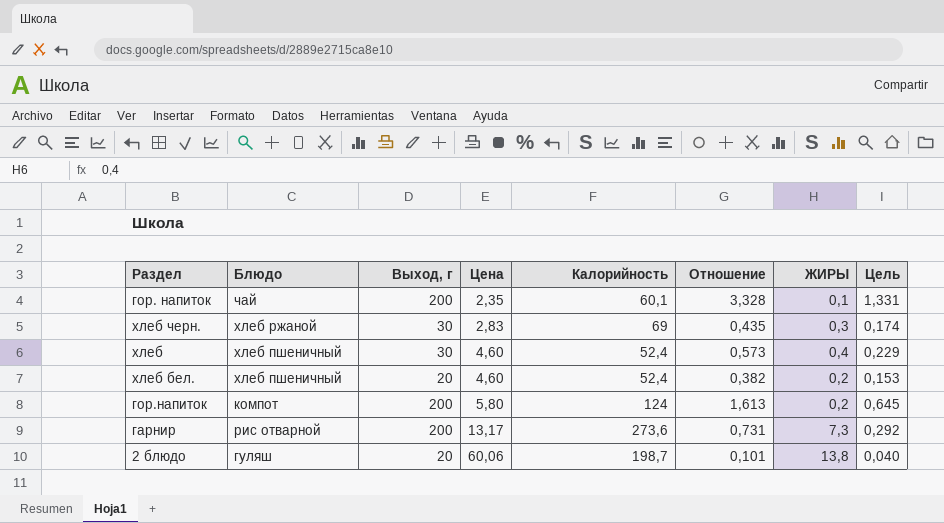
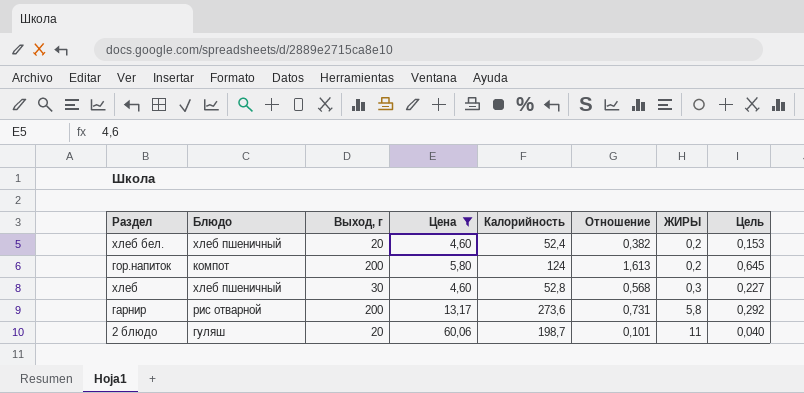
filter: none -> Цена >= 4,60
row order: Цена ascending -> ЖИРЫ ascending
хлеб | Калорийность: 52,4 -> 52,8
хлеб | Отношение: 0,573 -> 0,568
хлеб | ЖИРЫ: 0,4 -> 0,3
хлеб | Цель: 0,229 -> 0,227
гарнир | ЖИРЫ: 7,3 -> 5,8
2 блюдо | ЖИРЫ: 13,8 -> 11

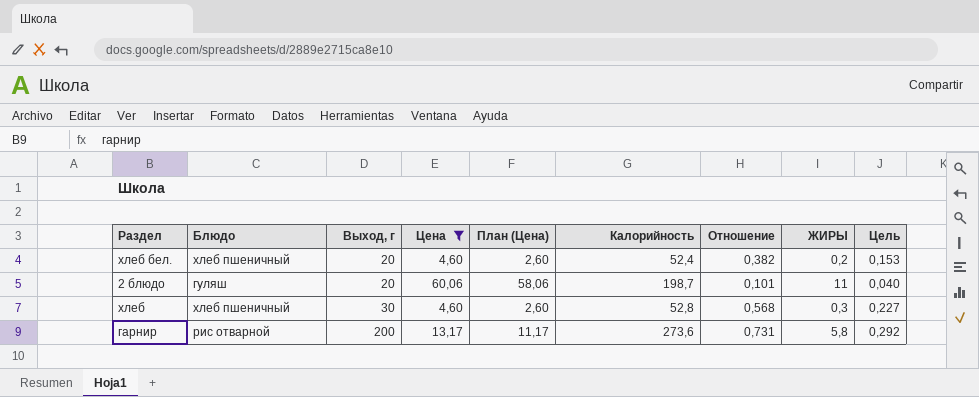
row order: ЖИРЫ ascending -> Выход, г ascending
column План (Цена) | formula: none -> [Цена] - 2
row гор.напиток: компот | 200 | 5,80 | 124 | 1,613 | 0,2 | 0,645 -> none

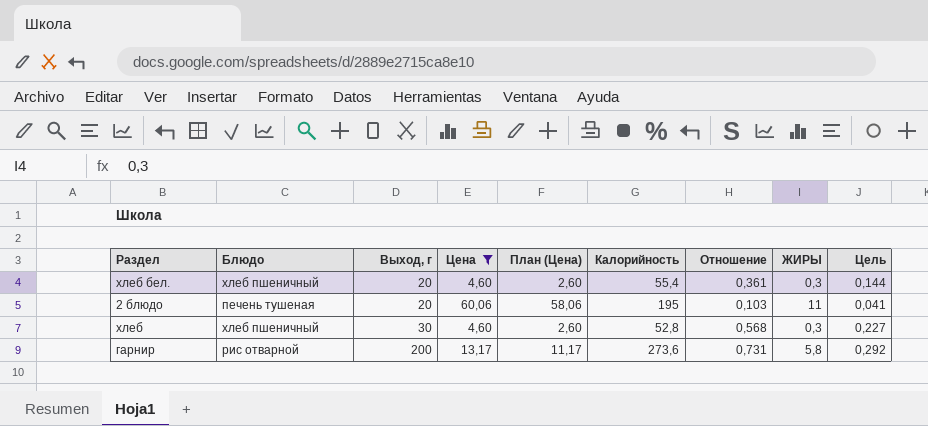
хлеб бел. | Калорийность: 52,4 -> 55,4
хлеб бел. | Отношение: 0,382 -> 0,361
хлеб бел. | ЖИРЫ: 0,2 -> 0,3
хлеб бел. | Цель: 0,153 -> 0,144
2 блюдо | Блюдо: гуляш -> печень тушеная
2 блюдо | Калорийность: 198,7 -> 195
2 блюдо | Отношение: 0,101 -> 0,103
2 блюдо | Цель: 0,040 -> 0,041

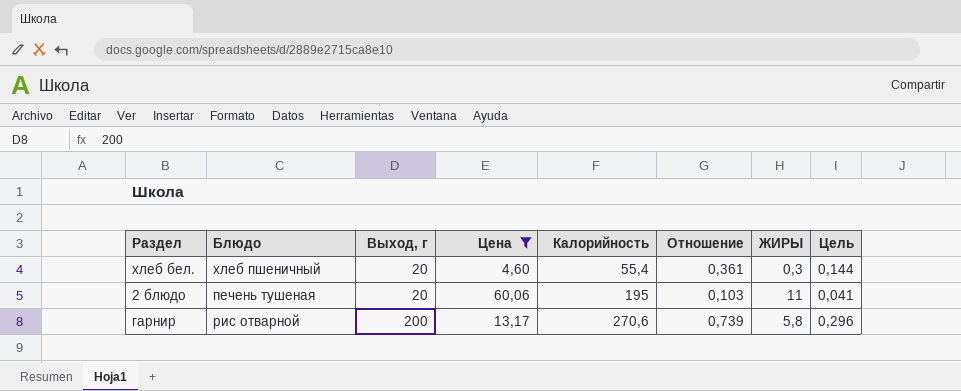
column План (Цена) | formula: [Цена] - 2 -> none
row хлеб: хлеб пшеничный | 30 | 4,60 | 2,60 | 52,8 | 0,568 | 0,3 | 0,227 -> none
гарнир | Калорийность: 273,6 -> 270,6
гарнир | Отношение: 0,731 -> 0,739
гарнир | Цель: 0,292 -> 0,296

